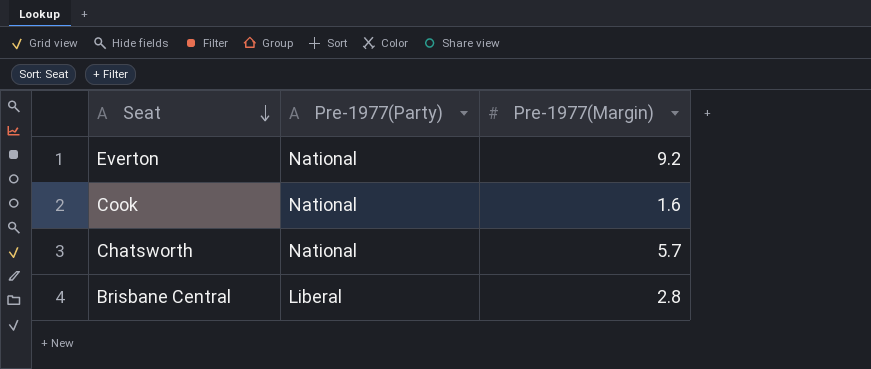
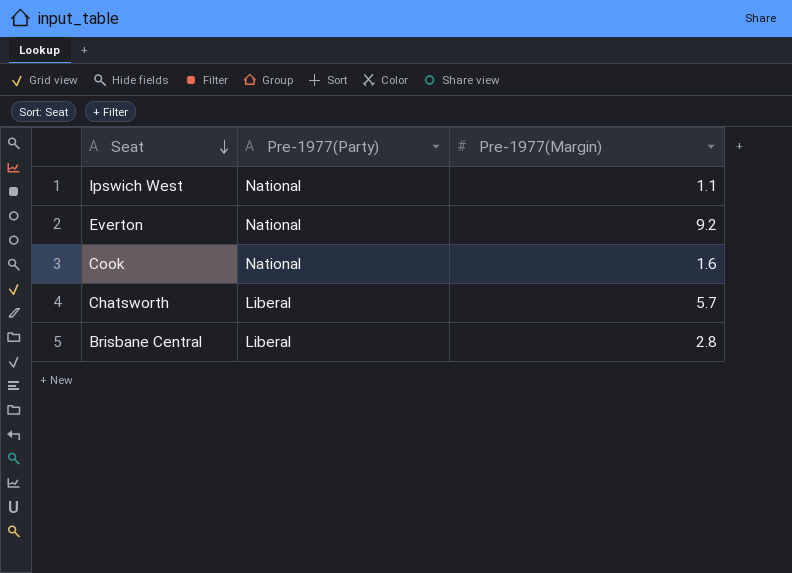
row Ipswich West: none -> National | 1.1
Chatsworth | Pre-1977(Party): National -> Liberal

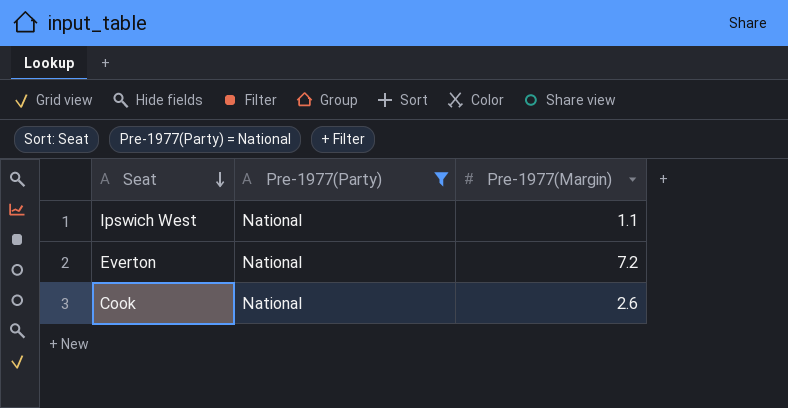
filter: none -> Pre-1977(Party) = National
Everton | Pre-1977(Margin): 9.2 -> 7.2
Cook | Pre-1977(Margin): 1.6 -> 2.6

